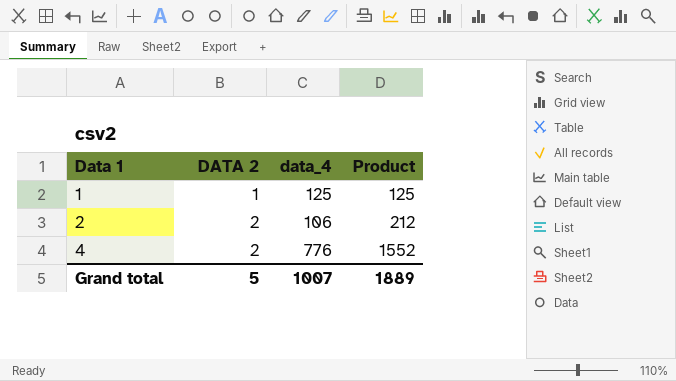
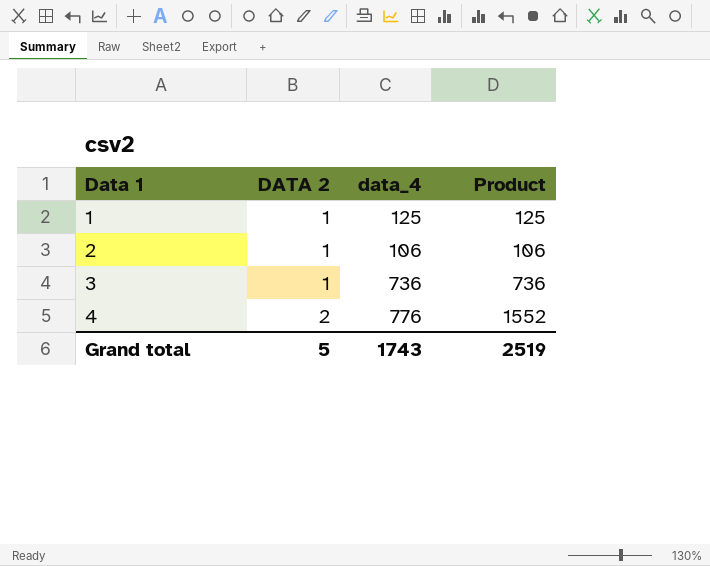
2 | DATA 2: 2 -> 1
2 | Product: 212 -> 106
row 3: none -> 1 | 736 | 736
Grand total | data_4: 1007 -> 1743
Grand total | Product: 1889 -> 2519

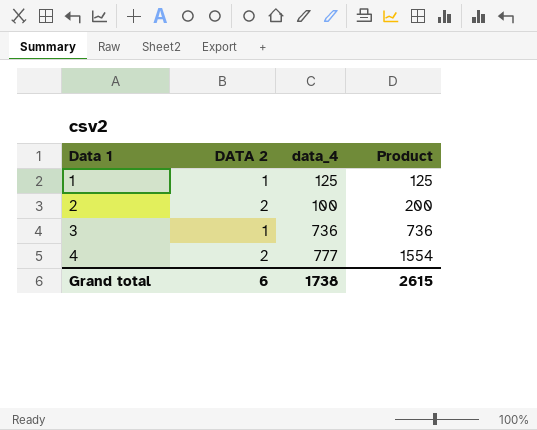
2 | DATA 2: 1 -> 2
2 | data_4: 106 -> 100
2 | Product: 106 -> 200
4 | data_4: 776 -> 777
4 | Product: 1552 -> 1554
Grand total | DATA 2: 5 -> 6
Grand total | data_4: 1743 -> 1738
Grand total | Product: 2519 -> 2615

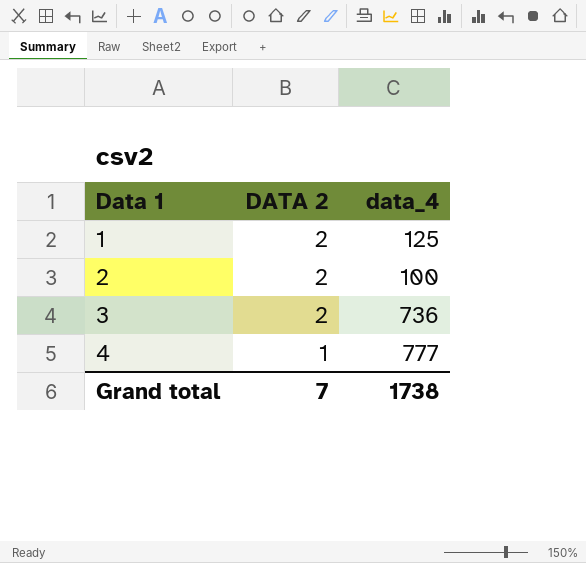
column Product | formula: [DATA 2] * [data_4] -> none
1 | DATA 2: 1 -> 2
3 | DATA 2: 1 -> 2
4 | DATA 2: 2 -> 1
Grand total | DATA 2: 6 -> 7

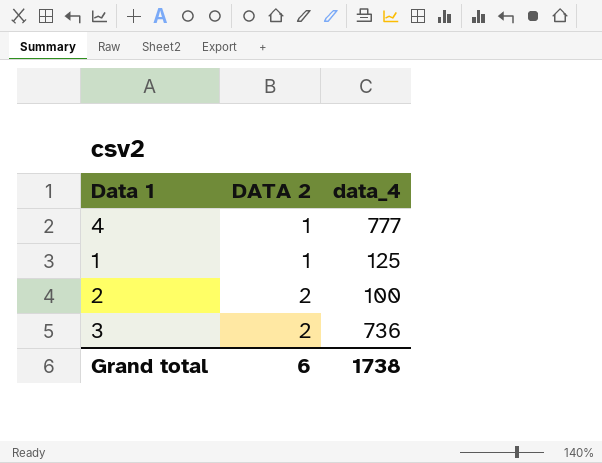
row order: Data 1 ascending -> DATA 2 ascending
1 | DATA 2: 2 -> 1
Grand total | DATA 2: 7 -> 6

